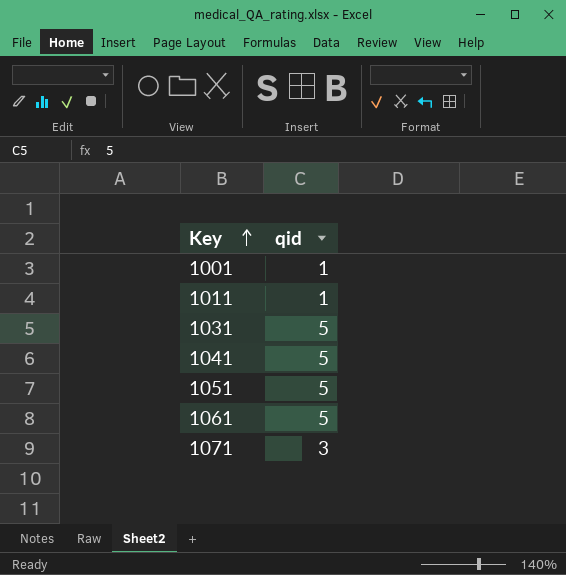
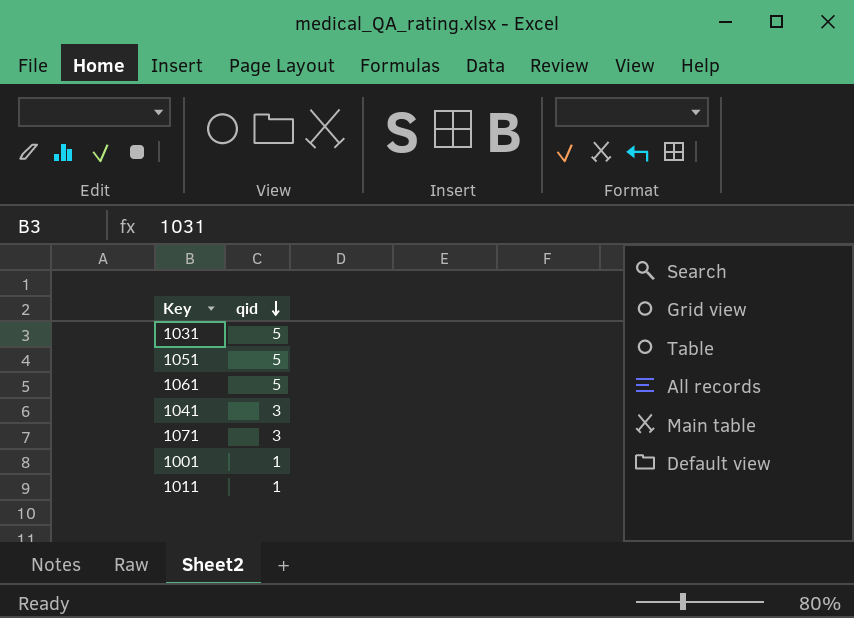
row order: Key ascending -> qid descending
1041 | qid: 5 -> 3

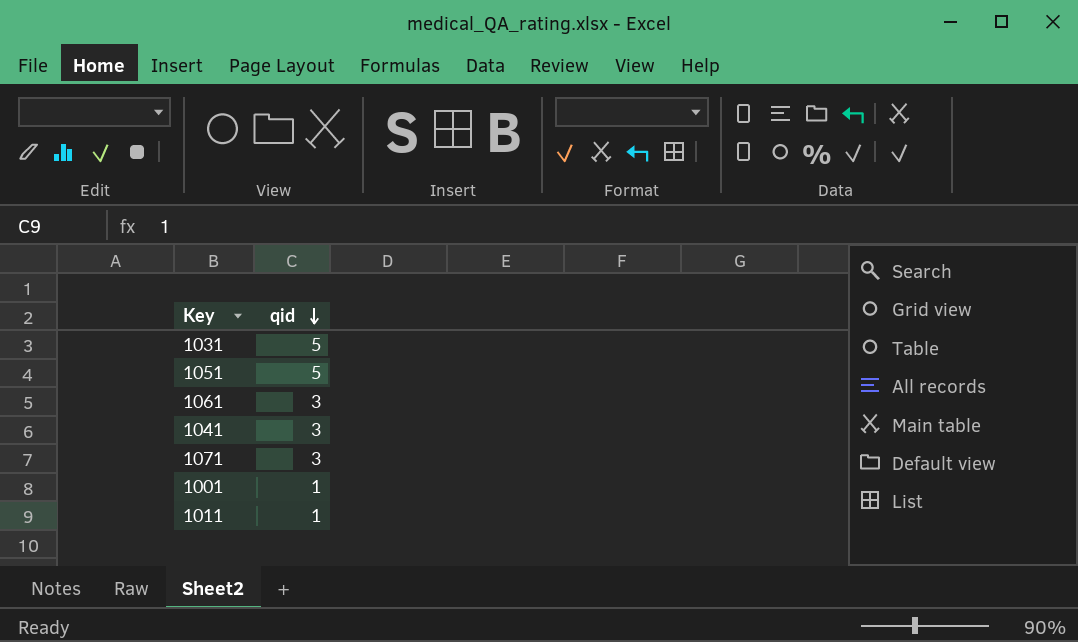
1061 | qid: 5 -> 3

